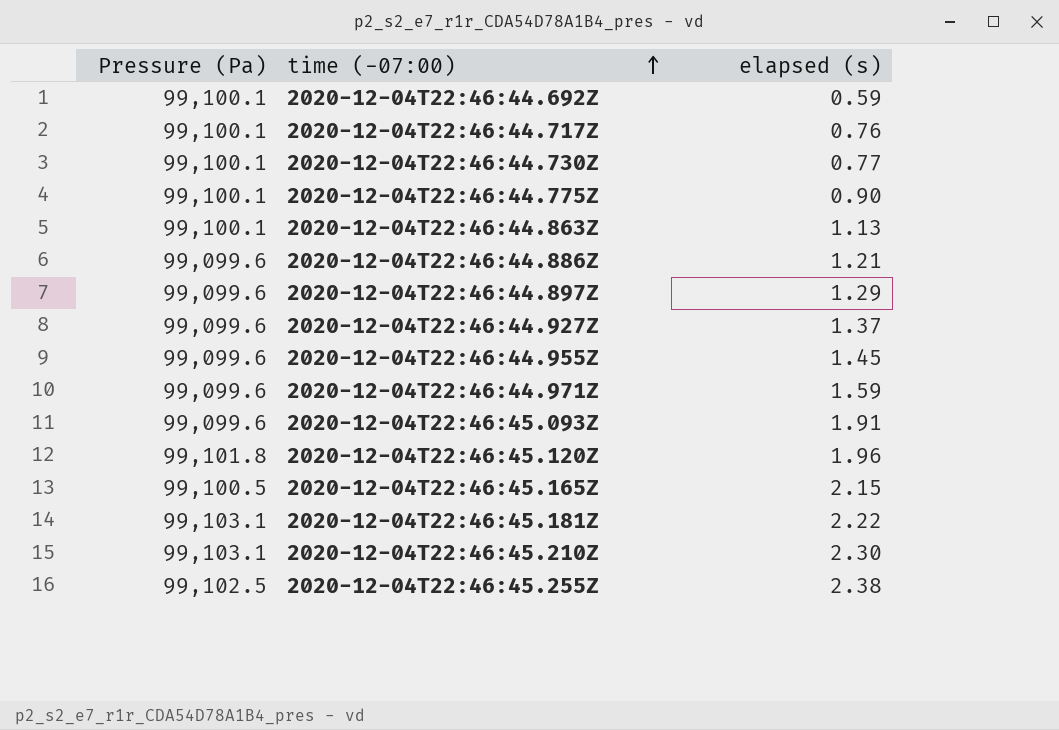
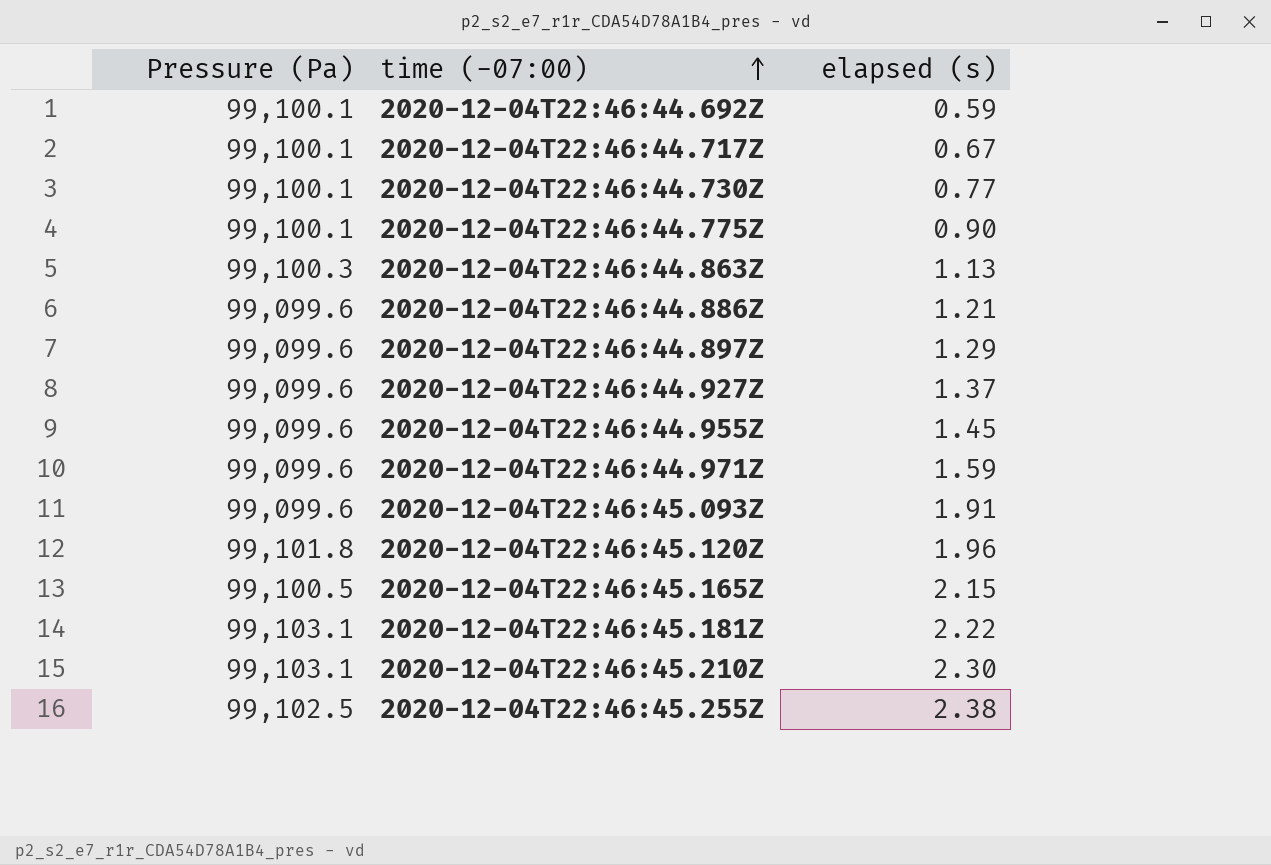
2020-12-04T22:46:44.717Z | elapsed (s): 0.76 -> 0.67
2020-12-04T22:46:44.863Z | Pressure (Pa): 99,100.1 -> 99,100.3

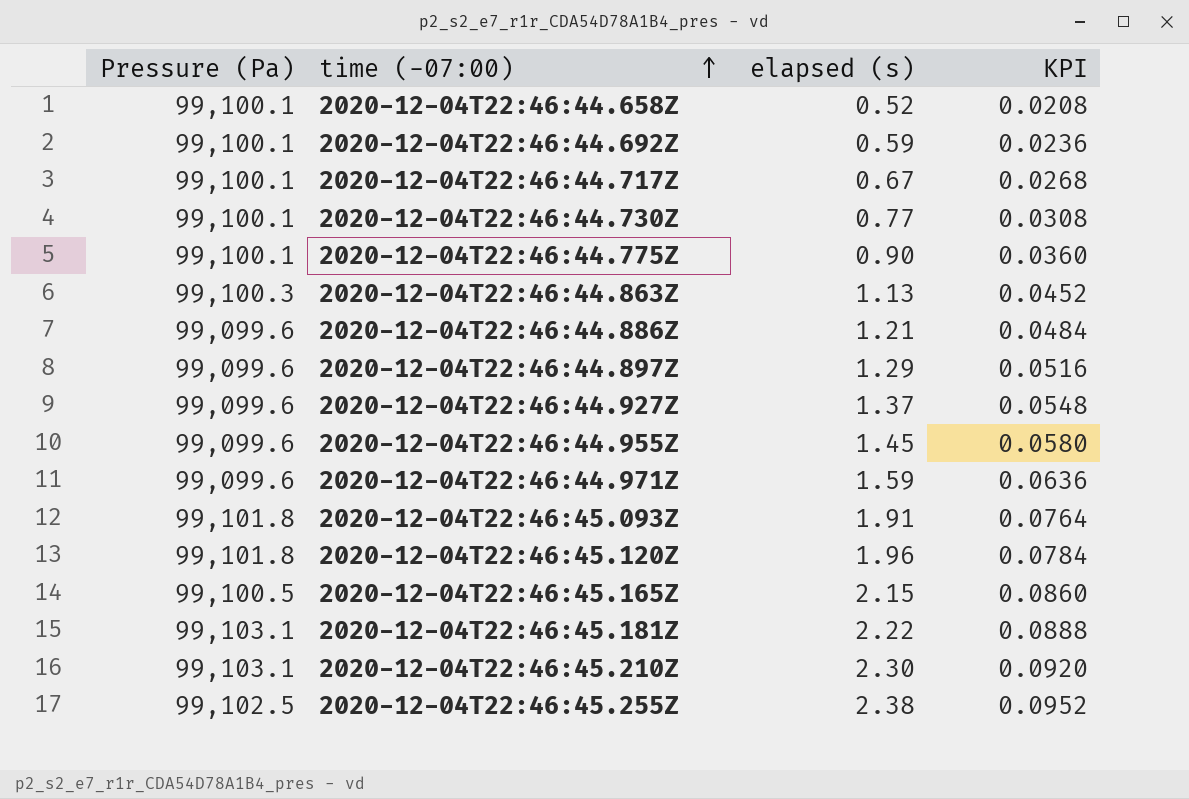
column KPI | formula: none -> [elapsed (s)] * 0.04
row 2020-12-04T22:46:44.658Z: none -> 99,100.1 | 0.52 | 0.0208
2020-12-04T22:46:45.093Z | Pressure (Pa): 99,099.6 -> 99,101.8

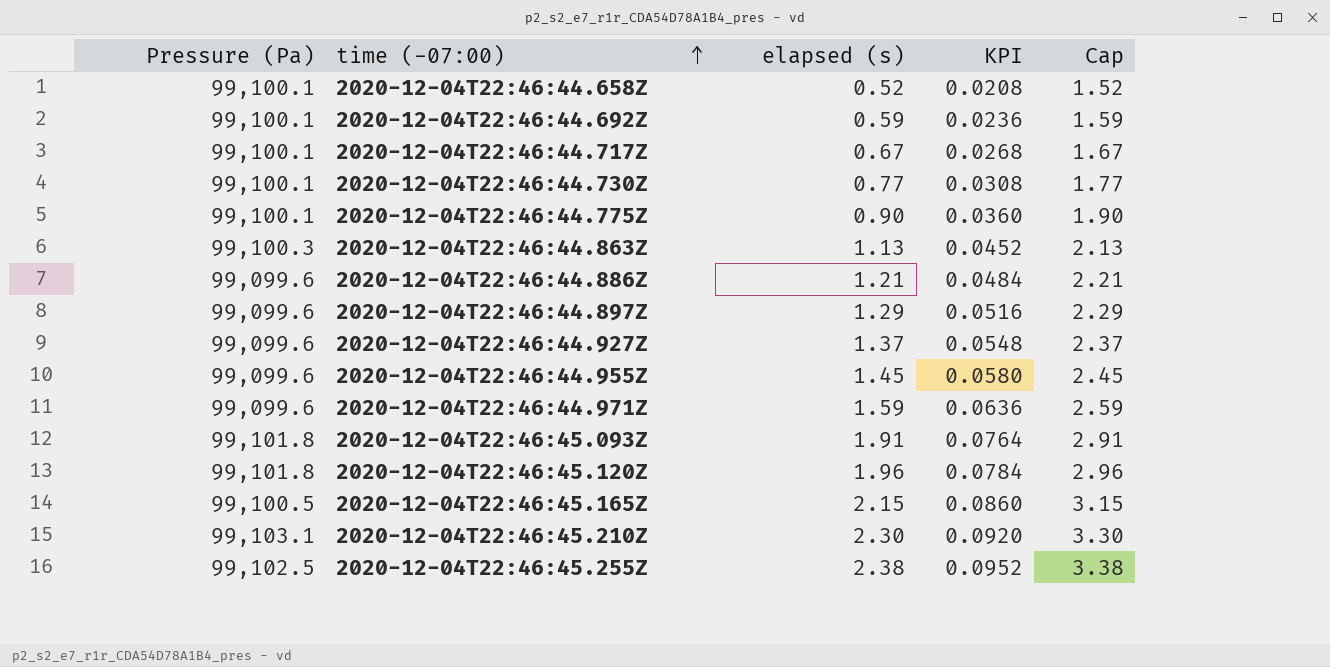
column Cap | formula: none -> [elapsed (s)] + 1
row 2020-12-04T22:46:45.181Z: 99,103.1 | 2.22 | 0.0888 -> none

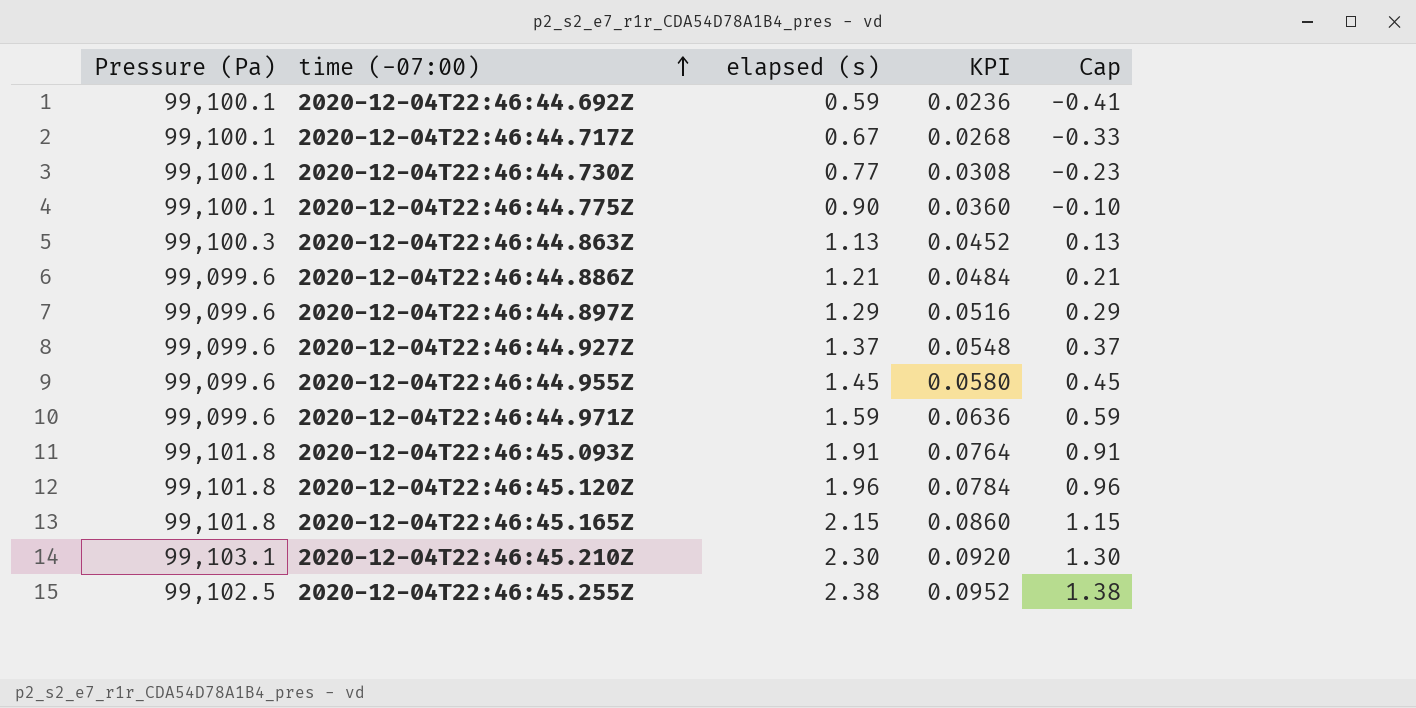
column Cap | formula: [elapsed (s)] + 1 -> [elapsed (s)] - 1
row 2020-12-04T22:46:44.658Z: 99,100.1 | 0.52 | 0.0208 | 1.52 -> none
2020-12-04T22:46:45.165Z | Pressure (Pa): 99,100.5 -> 99,101.8

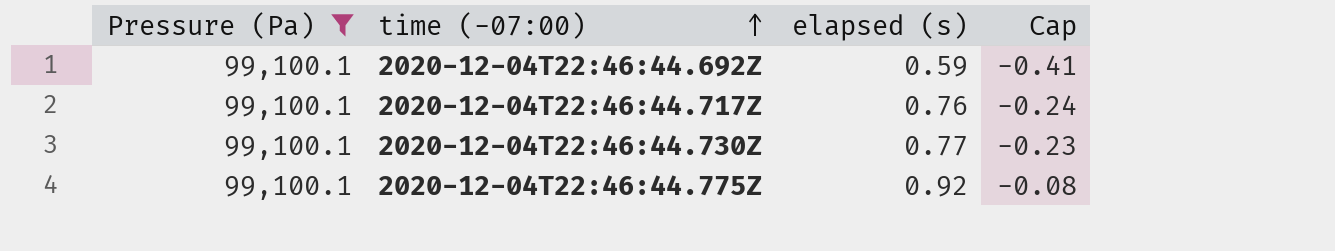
filter: none -> Pressure (Pa) = 99,100.1
column KPI | formula: [elapsed (s)] * 0.04 -> none
2020-12-04T22:46:44.717Z | elapsed (s): 0.67 -> 0.76
2020-12-04T22:46:44.717Z | Cap: -0.33 -> -0.24
2020-12-04T22:46:44.775Z | elapsed (s): 0.90 -> 0.92
2020-12-04T22:46:44.775Z | Cap: -0.10 -> -0.08

